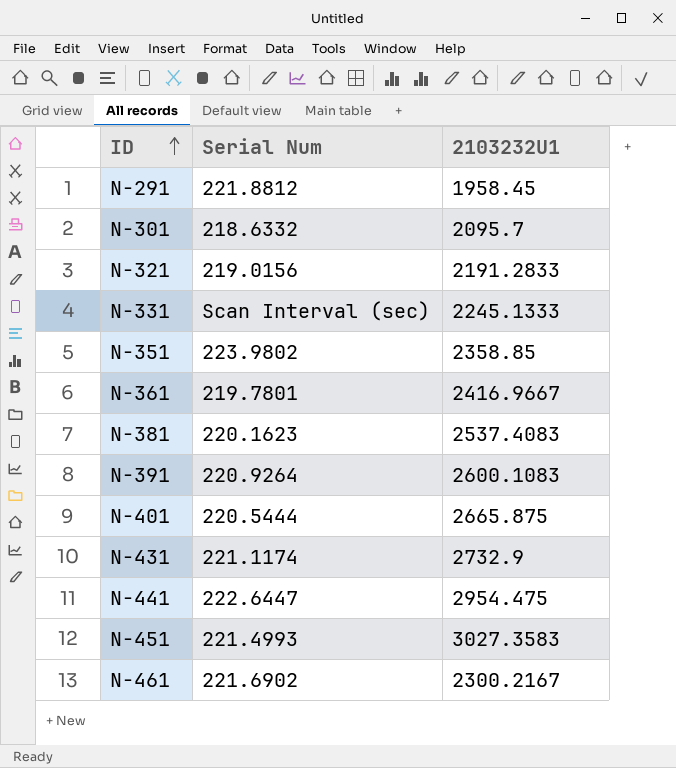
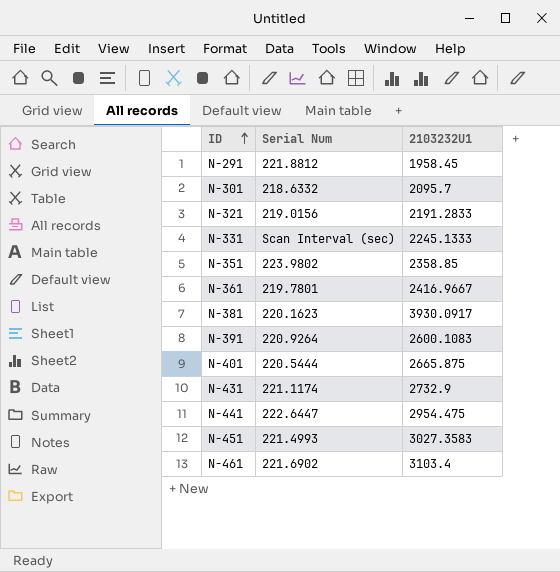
N-381 | 2103232U1: 2537.4083 -> 3930.0917
N-461 | 2103232U1: 2300.2167 -> 3103.4

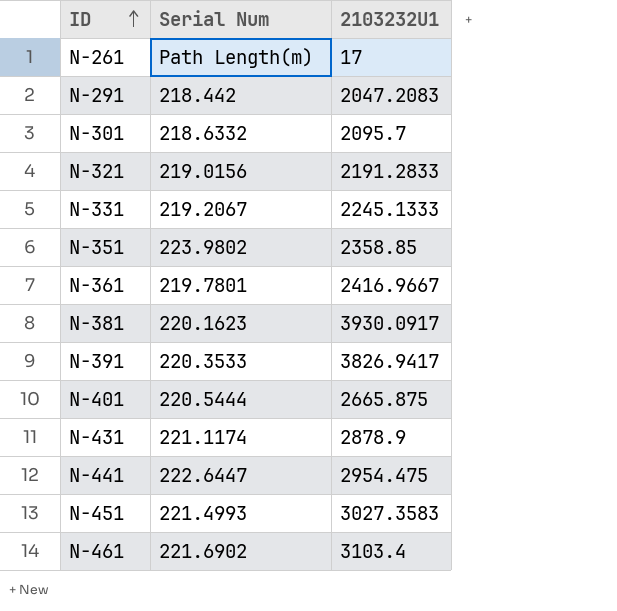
row N-261: none -> Path Length(m) | 17
N-291 | Serial Num: 221.8812 -> 218.442
N-291 | 2103232U1: 1958.45 -> 2047.2083
N-331 | Serial Num: Scan Interval (sec) -> 219.2067
N-391 | Serial Num: 220.9264 -> 220.3533
N-391 | 2103232U1: 2600.1083 -> 3826.9417
N-431 | 2103232U1: 2732.9 -> 2878.9

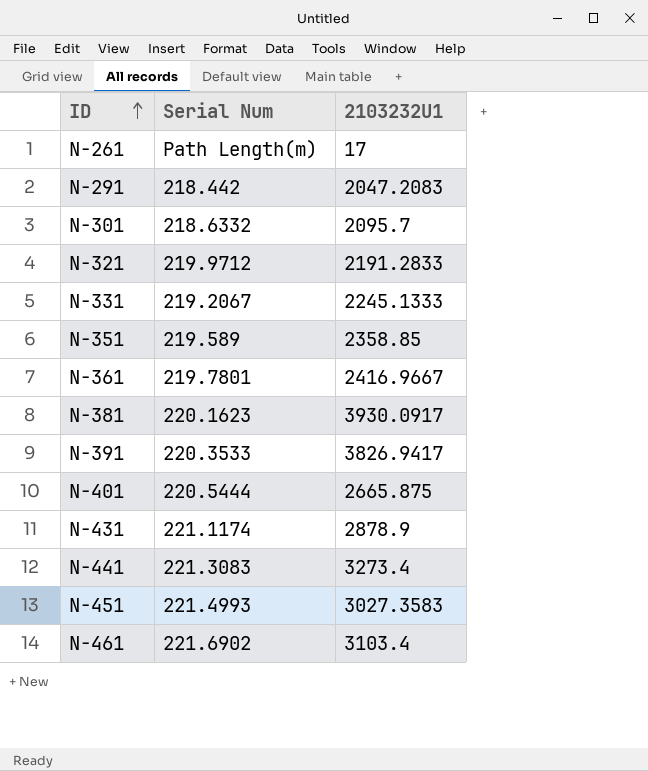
N-321 | Serial Num: 219.0156 -> 219.9712
N-351 | Serial Num: 223.9802 -> 219.589
N-441 | Serial Num: 222.6447 -> 221.3083
N-441 | 2103232U1: 2954.475 -> 3273.4

